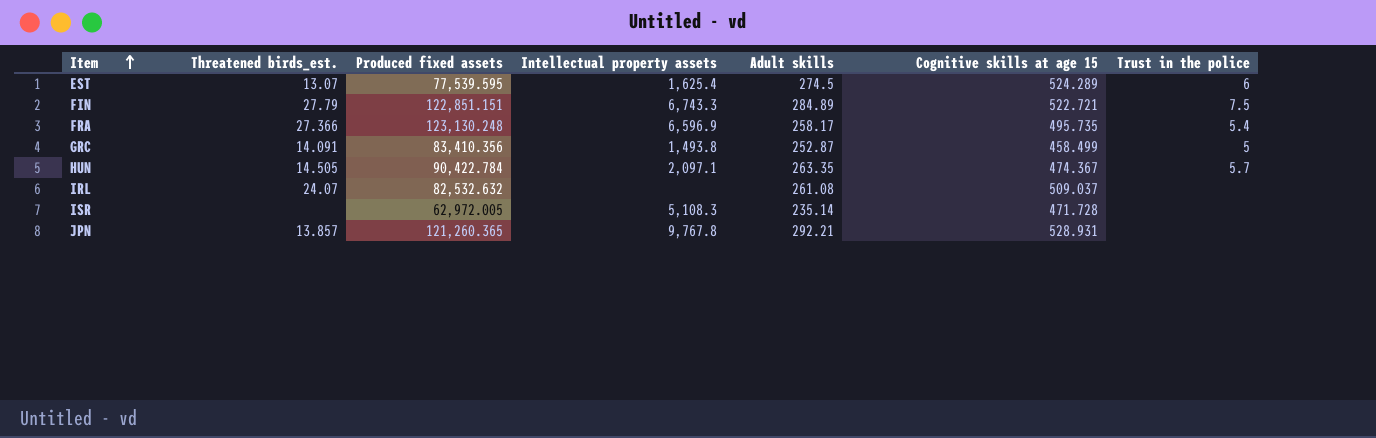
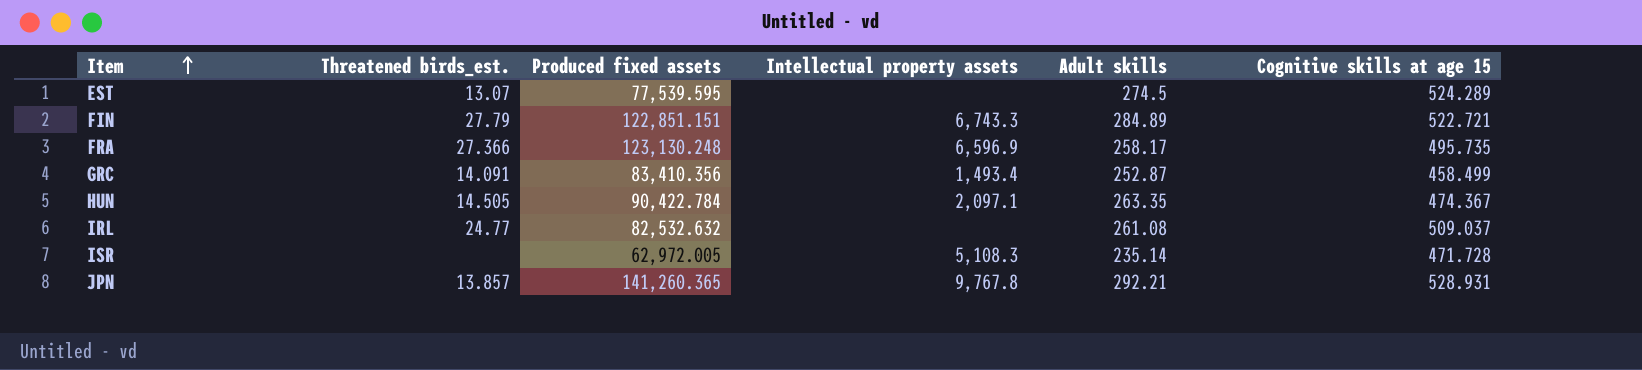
column Trust in the police | position: 7 -> none
EST | Intellectual property assets: 1,625.4 -> none
GRC | Intellectual property assets: 1,493.8 -> 1,493.4
IRL | Threatened birds_est.: 24.07 -> 24.77
JPN | Produced fixed assets: 121,260.365 -> 141,260.365

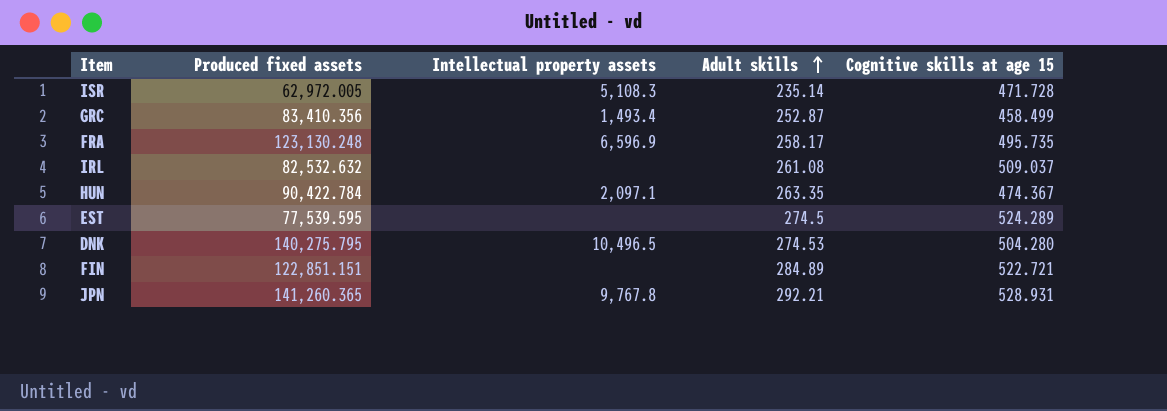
row order: Item ascending -> Adult skills ascending
column Threatened birds_est. | position: 2 -> none
row DNK: none -> 140,275.795 | 10,496.5 | 274.53 | 504.280
FIN | Intellectual property assets: 6,743.3 -> none

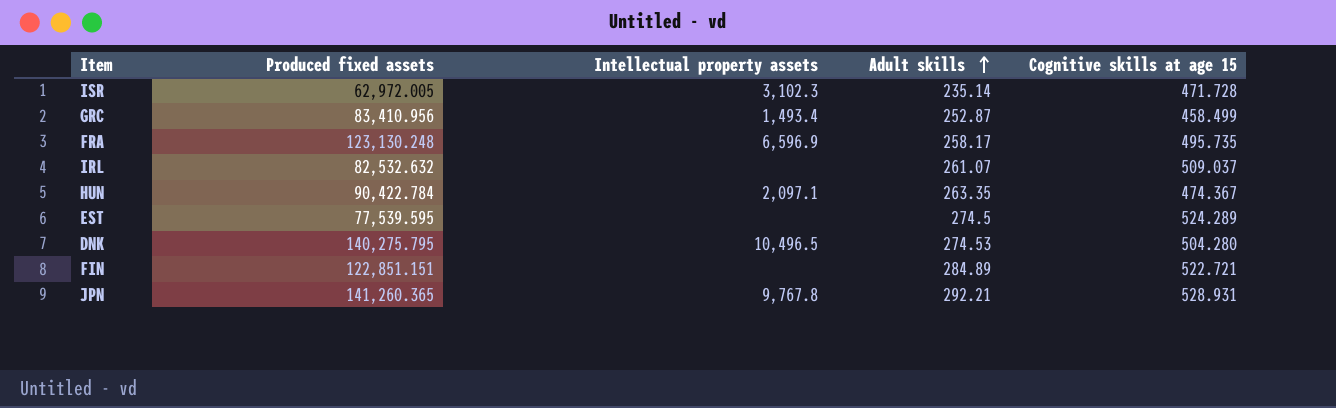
ISR | Intellectual property assets: 5,108.3 -> 3,102.3
GRC | Produced fixed assets: 83,410.356 -> 83,410.956
IRL | Adult skills: 261.08 -> 261.07

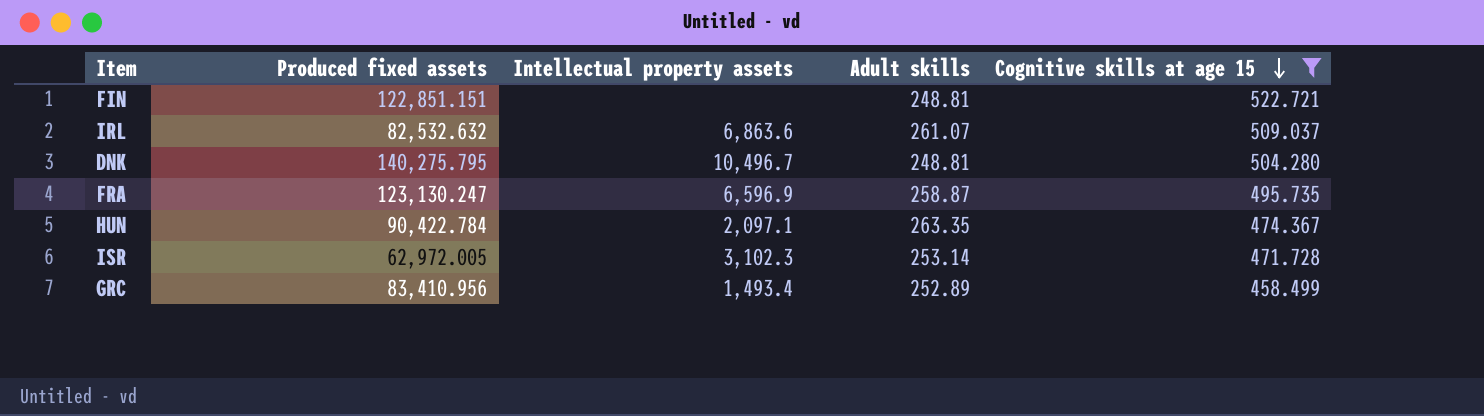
filter: none -> Cognitive skills at age 15 <= 522.721
row order: Adult skills ascending -> Cognitive skills at age 15 descending
FIN | Adult skills: 284.89 -> 248.81
IRL | Intellectual property assets: none -> 6,863.6
DNK | Intellectual property assets: 10,496.5 -> 10,496.7
DNK | Adult skills: 274.53 -> 248.81
FRA | Produced fixed assets: 123,130.248 -> 123,130.247
FRA | Adult skills: 258.17 -> 258.87
ISR | Adult skills: 235.14 -> 253.14
GRC | Adult skills: 252.87 -> 252.89

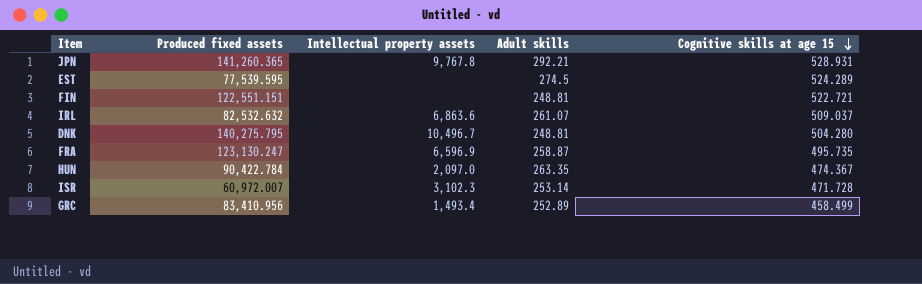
filter: Cognitive skills at age 15 <= 522.721 -> none
FIN | Produced fixed assets: 122,851.151 -> 122,551.151
HUN | Intellectual property assets: 2,097.1 -> 2,097.0
ISR | Produced fixed assets: 62,972.005 -> 60,972.007

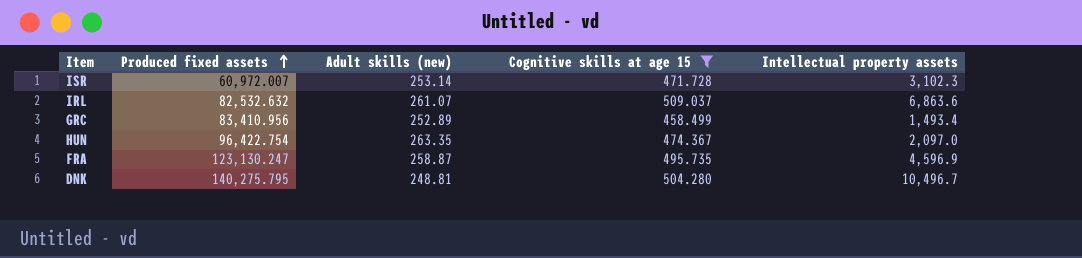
filter: none -> Cognitive skills at age 15 <= 509.037
row order: Cognitive skills at age 15 descending -> Produced fixed assets ascending
column name: Adult skills -> Adult skills (new)
column Intellectual property assets | position: 3 -> 5
HUN | Produced fixed assets: 90,422.784 -> 96,422.754
FRA | Intellectual property assets: 6,596.9 -> 4,596.9

